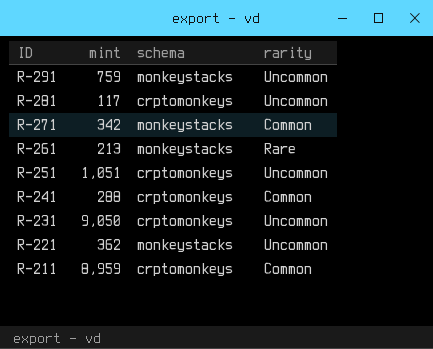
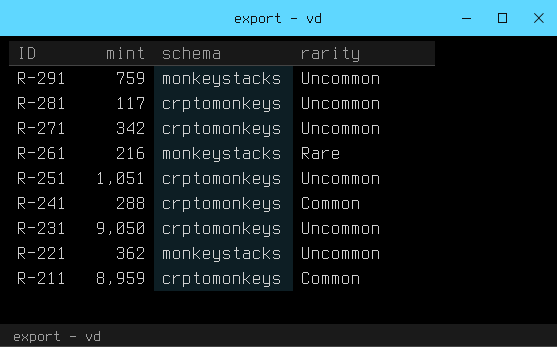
R-271 | schema: monkeystacks -> crptomonkeys
R-271 | rarity: Common -> Uncommon
R-261 | mint: 213 -> 216

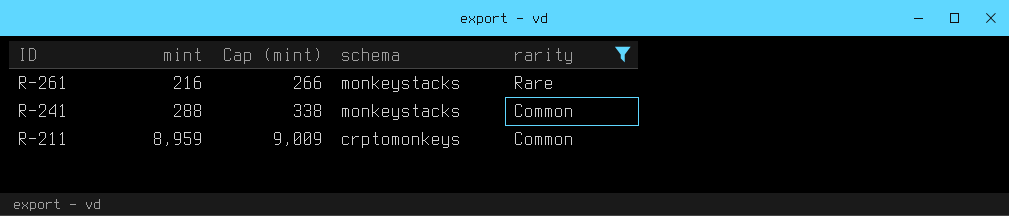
filter: none -> rarity != Uncommon
column Cap (mint) | formula: none -> [mint] + 50
R-241 | schema: crptomonkeys -> monkeystacks

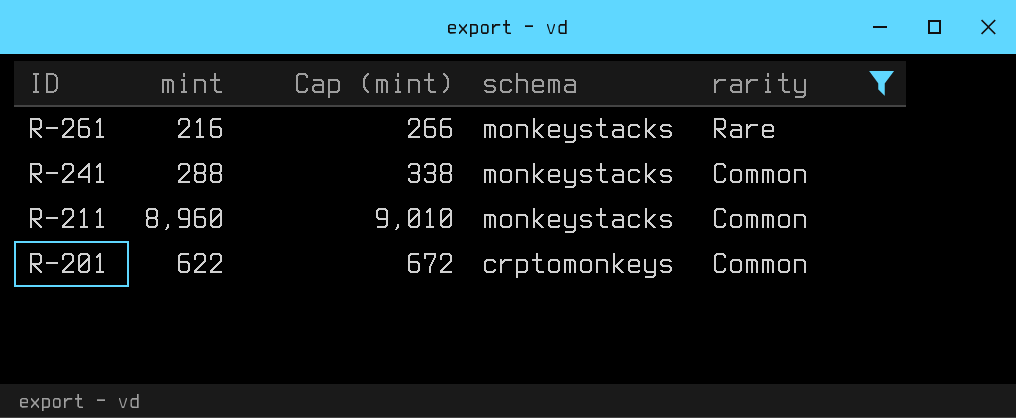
R-211 | mint: 8,959 -> 8,960
R-211 | Cap (mint): 9,009 -> 9,010
R-211 | schema: crptomonkeys -> monkeystacks
row R-201: none -> 622 | 672 | crptomonkeys | Common

